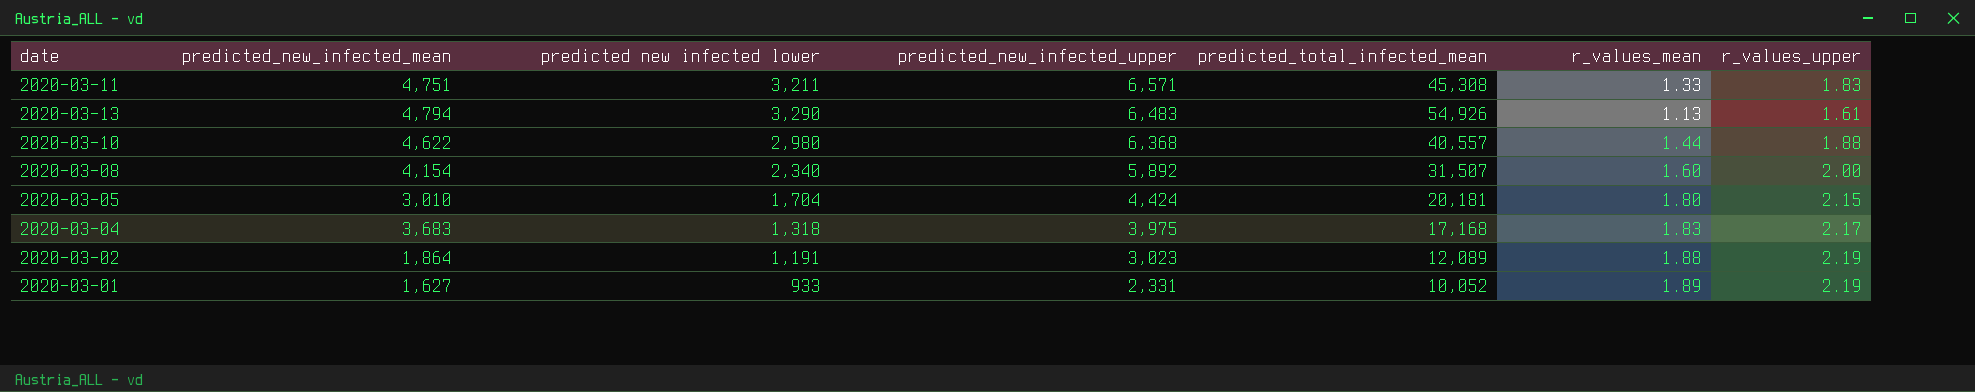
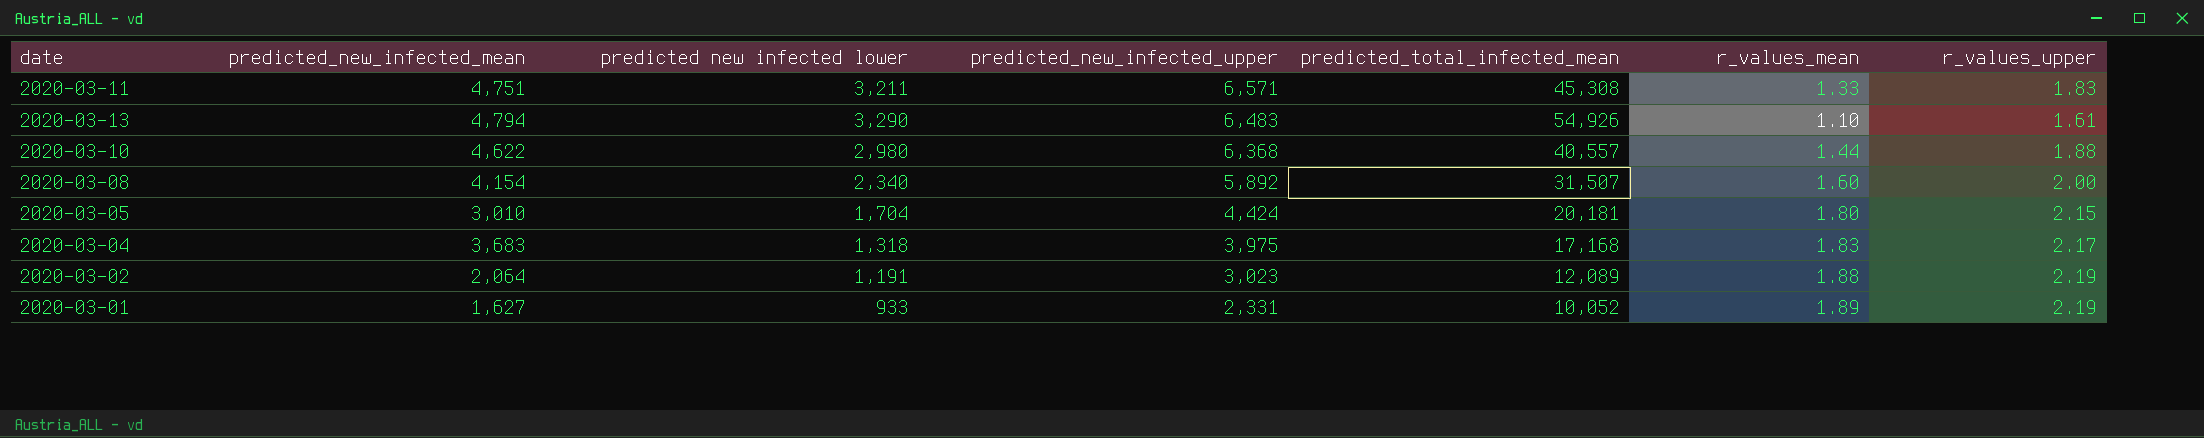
2020-03-13 | r_values_mean: 1.13 -> 1.10
2020-03-02 | predicted_new_infected_mean: 1,864 -> 2,064

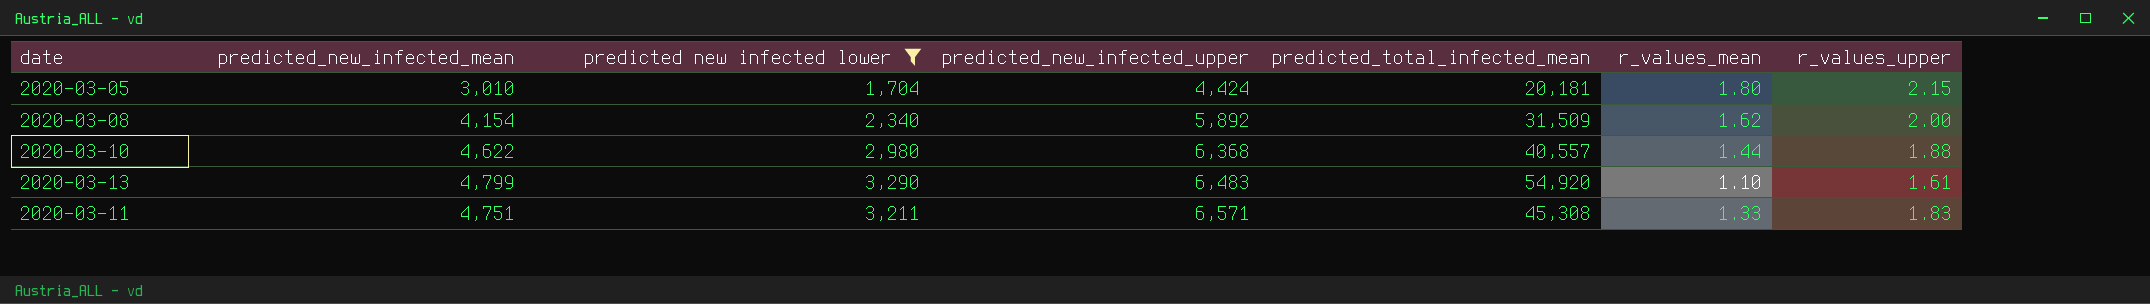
filter: none -> predicted new infected lower >= 1,704
row order: predicted_new_infected_upper descending -> predicted_new_infected_upper ascending
2020-03-08 | predicted_total_infected_mean: 31,507 -> 31,509
2020-03-08 | r_values_mean: 1.60 -> 1.62
2020-03-13 | predicted_new_infected_mean: 4,794 -> 4,799
2020-03-13 | predicted_total_infected_mean: 54,926 -> 54,920

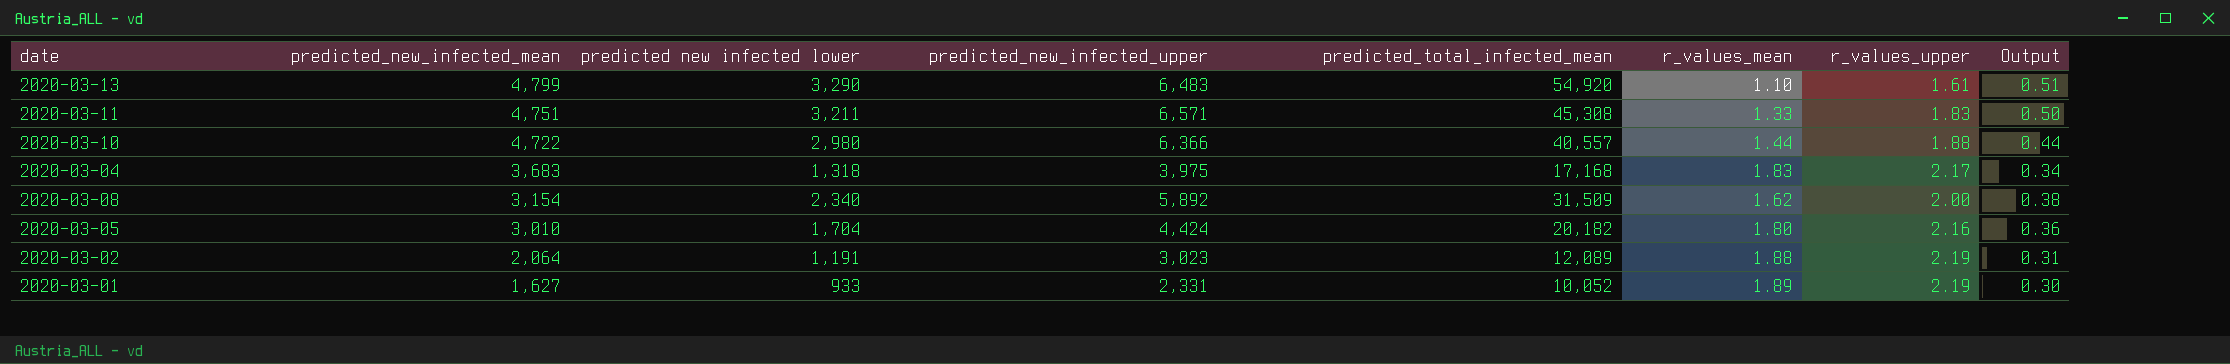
filter: predicted new infected lower >= 1,704 -> none
row order: predicted_new_infected_upper ascending -> predicted_new_infected_mean descending
column Output | formula: none -> [r_values_upper] - [r_values_mean]
2020-03-10 | predicted_new_infected_mean: 4,622 -> 4,722
2020-03-10 | predicted_new_infected_upper: 6,368 -> 6,366
2020-03-08 | predicted_new_infected_mean: 4,154 -> 3,154
2020-03-05 | predicted_total_infected_mean: 20,181 -> 20,182
2020-03-05 | r_values_upper: 2.15 -> 2.16

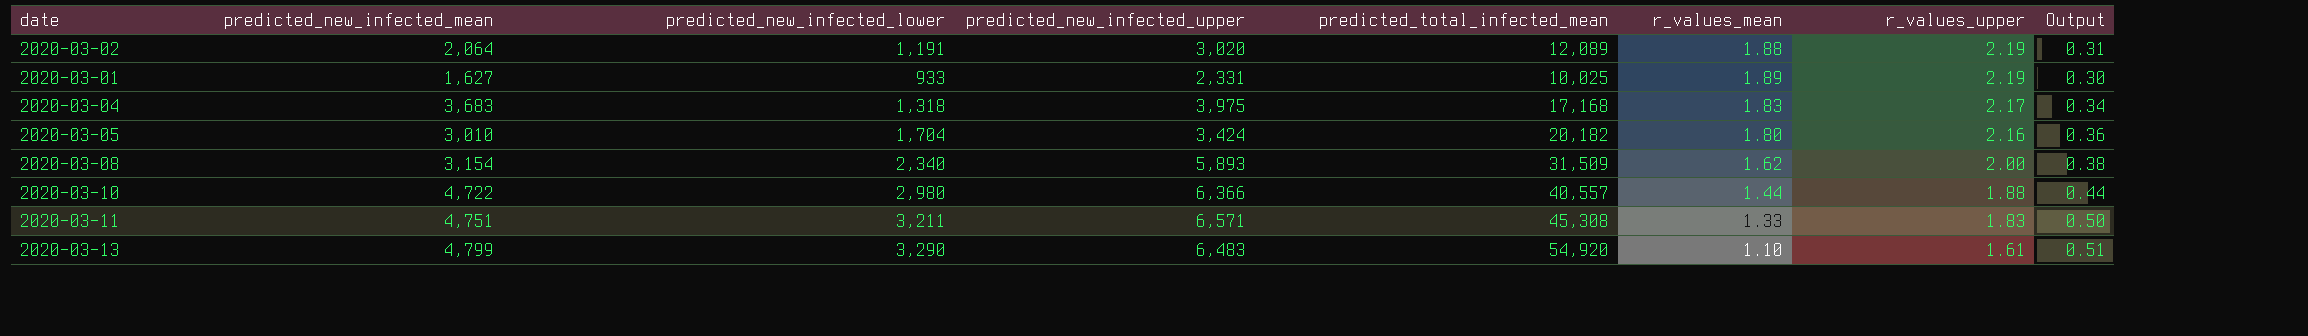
row order: predicted_new_infected_mean descending -> r_values_upper descending
column name: predicted new infected lower -> predicted_new_infected_lower
2020-03-02 | predicted_new_infected_upper: 3,023 -> 3,020
2020-03-01 | predicted_total_infected_mean: 10,052 -> 10,025
2020-03-05 | predicted_new_infected_upper: 4,424 -> 3,424
2020-03-08 | predicted_new_infected_upper: 5,892 -> 5,893

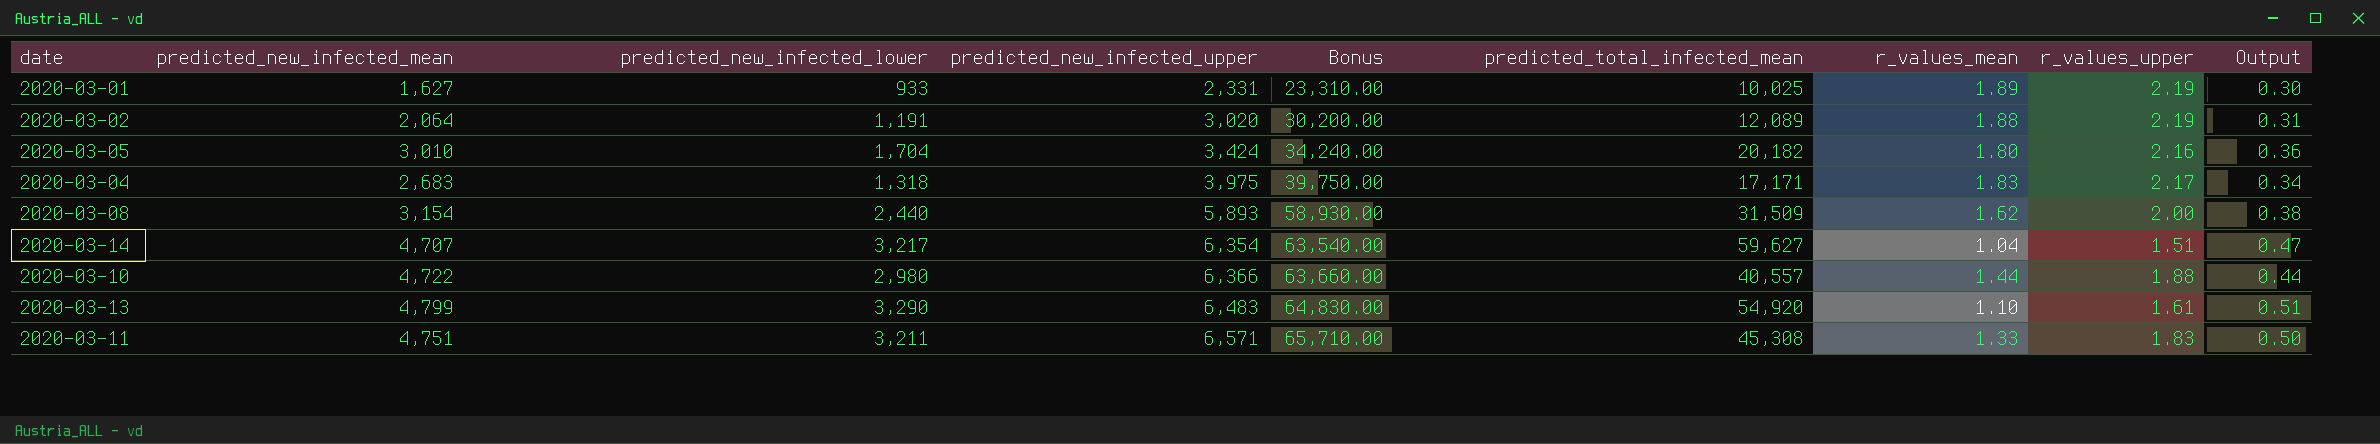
row order: r_values_upper descending -> predicted_new_infected_upper ascending
column Bonus | formula: none -> [predicted_new_infected_upper] * 10
2020-03-04 | predicted_new_infected_mean: 3,683 -> 2,683
2020-03-04 | predicted_total_infected_mean: 17,168 -> 17,171
2020-03-08 | predicted_new_infected_lower: 2,340 -> 2,440
row 2020-03-14: none -> 4,707 | 3,217 | 6,354 | 63,540.00 | 59,627 | 1.04 | 1.51 | 0.47

